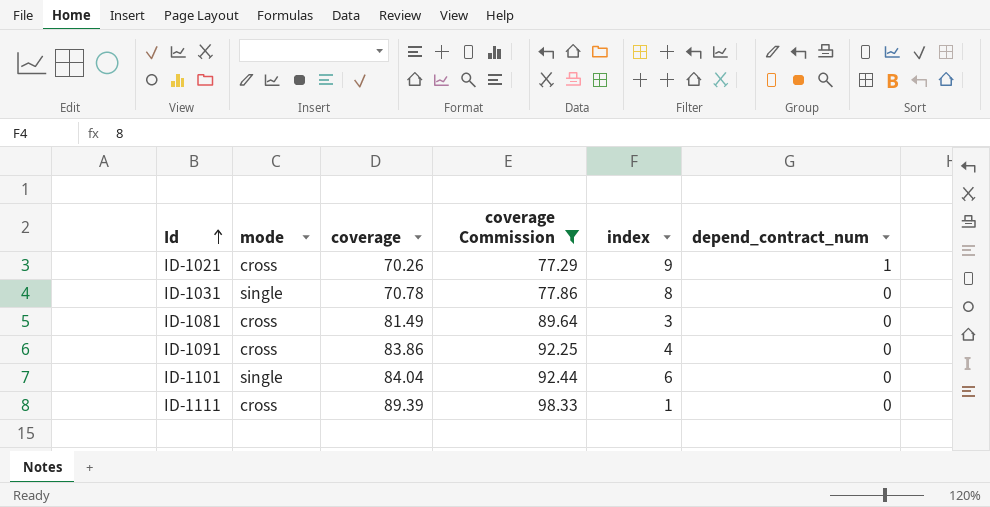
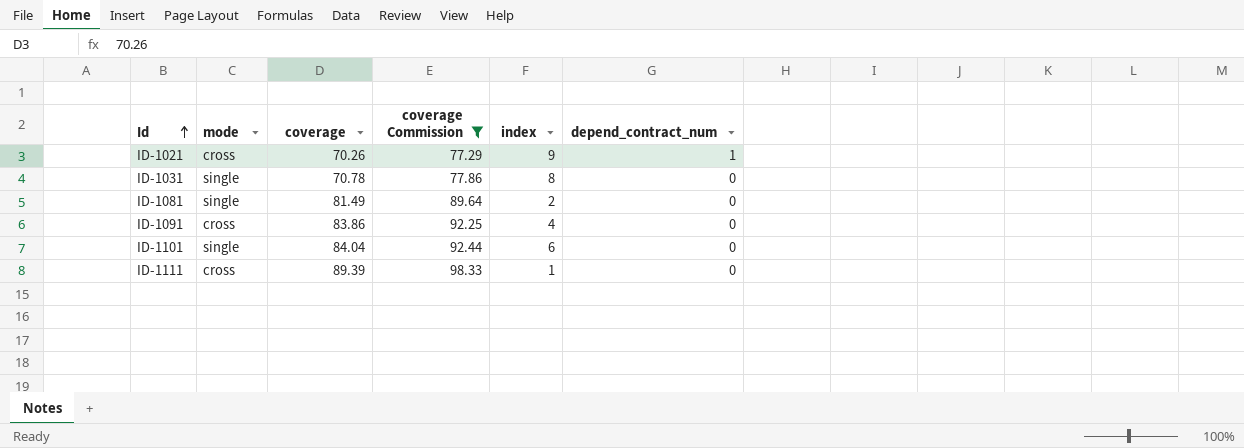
ID-1081 | mode: cross -> single
ID-1081 | index: 3 -> 2

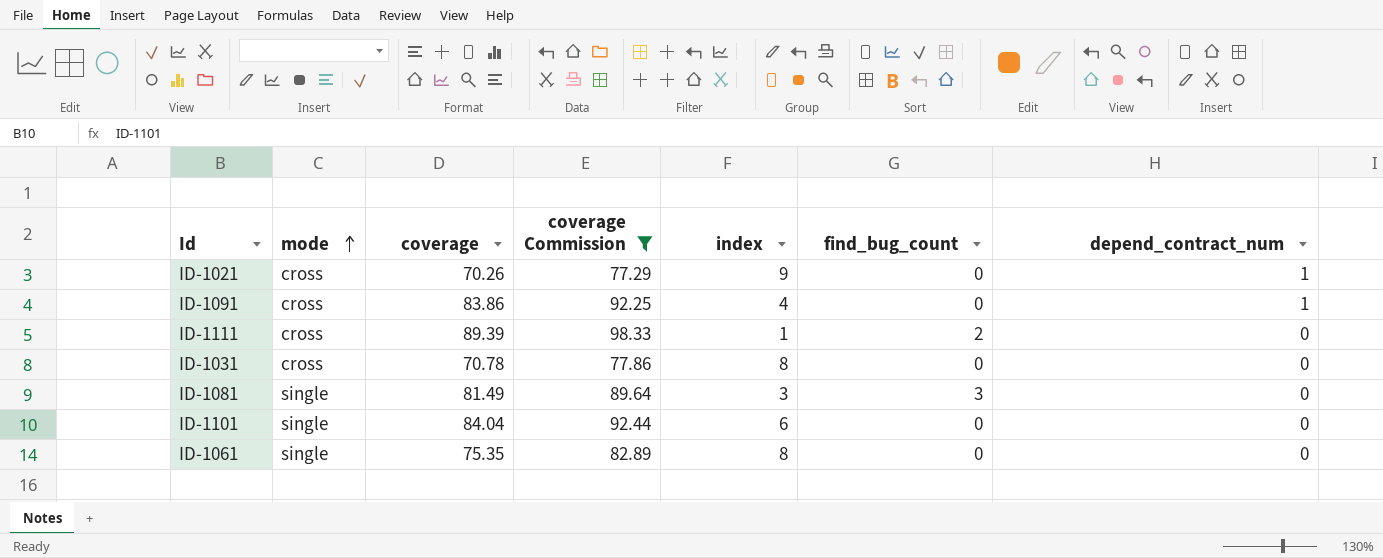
row order: Id ascending -> mode ascending
column find_bug_count | position: none -> 6
ID-1091 | depend_contract_num: 0 -> 1
ID-1031 | mode: single -> cross
ID-1081 | index: 2 -> 3
row ID-1061: none -> single | 75.35 | 82.89 | 8 | 0 | 0

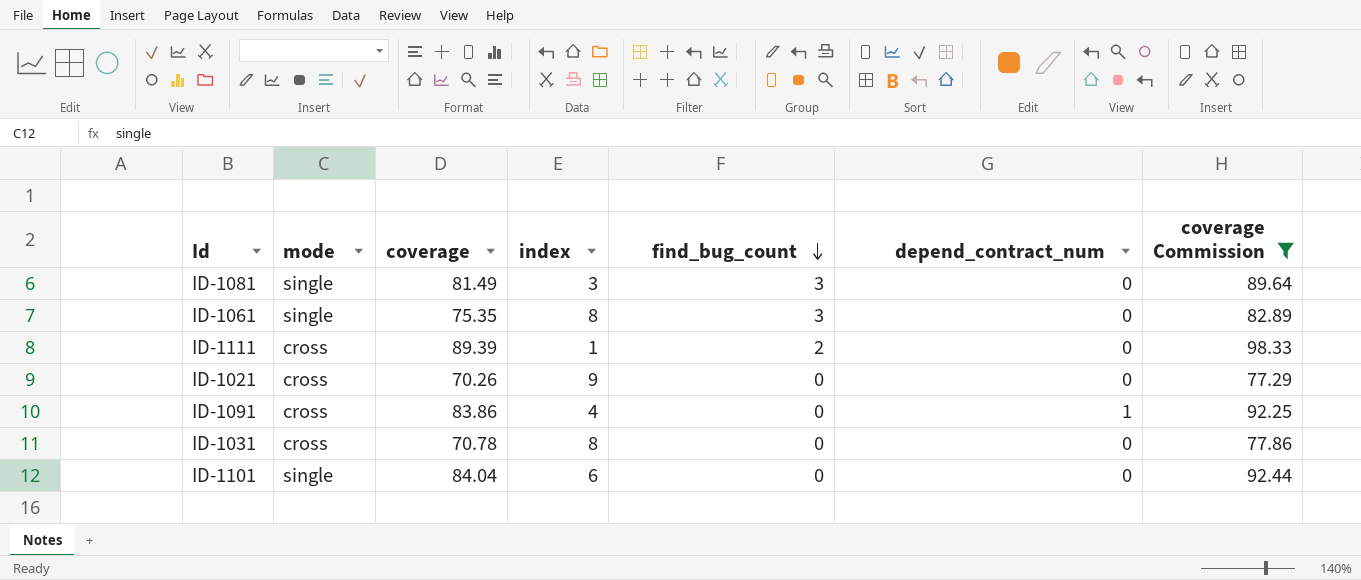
row order: mode ascending -> find_bug_count descending
column coverage Commission | position: 4 -> 7
ID-1061 | find_bug_count: 0 -> 3
ID-1021 | depend_contract_num: 1 -> 0

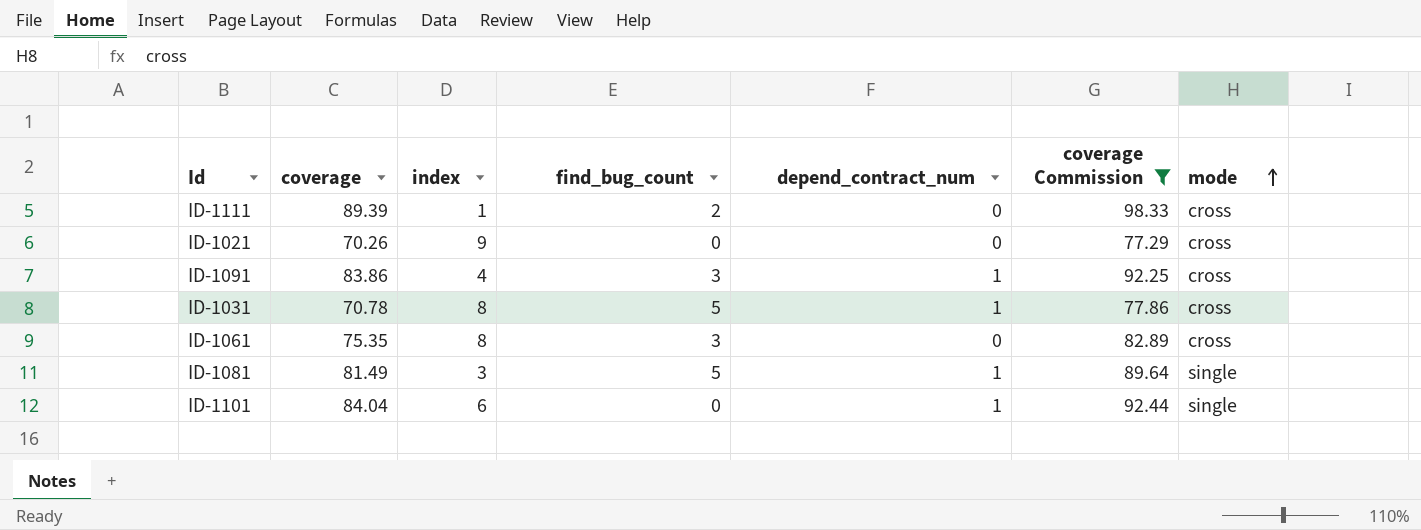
row order: find_bug_count descending -> mode ascending
column mode | position: 2 -> 7
ID-1091 | find_bug_count: 0 -> 3
ID-1031 | find_bug_count: 0 -> 5
ID-1031 | depend_contract_num: 0 -> 1
ID-1061 | mode: single -> cross
ID-1081 | find_bug_count: 3 -> 5
ID-1081 | depend_contract_num: 0 -> 1
ID-1101 | depend_contract_num: 0 -> 1

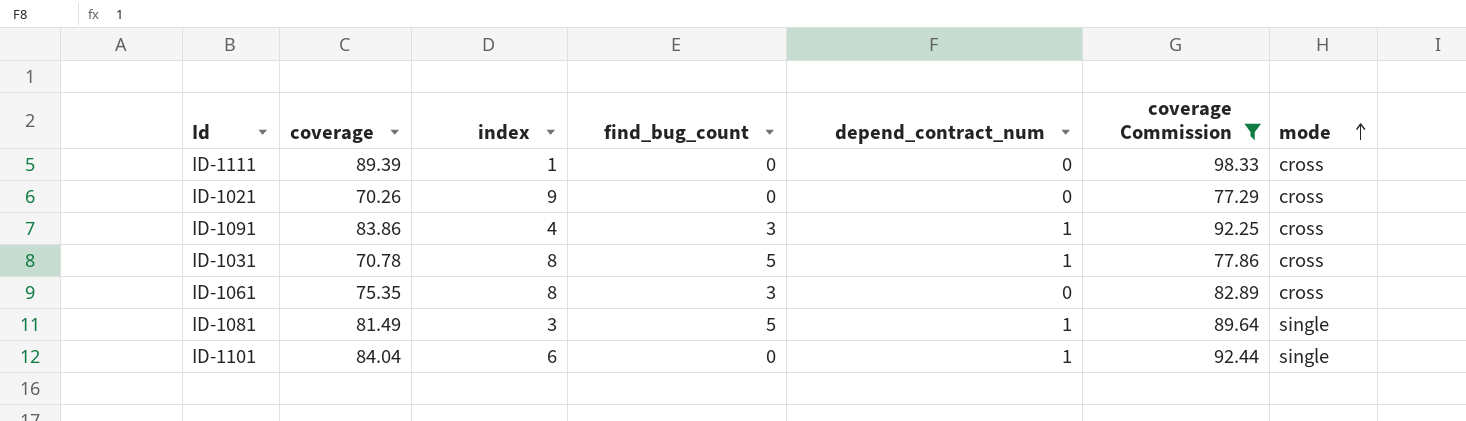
ID-1111 | find_bug_count: 2 -> 0

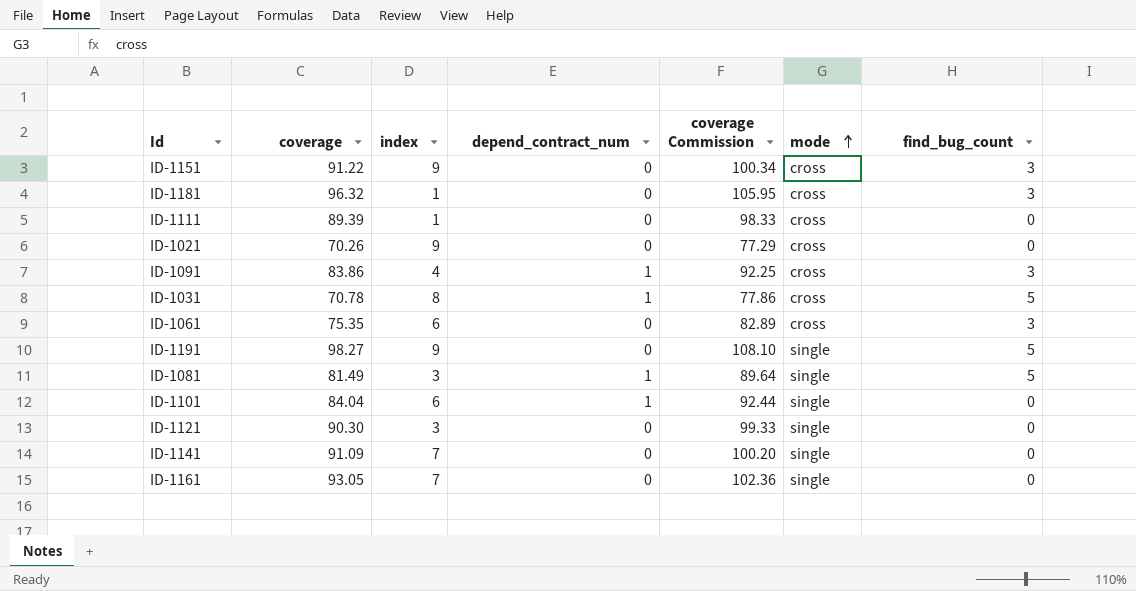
filter: coverage Commission <= 98.33 -> none
column find_bug_count | position: 4 -> 7
ID-1061 | index: 8 -> 6

